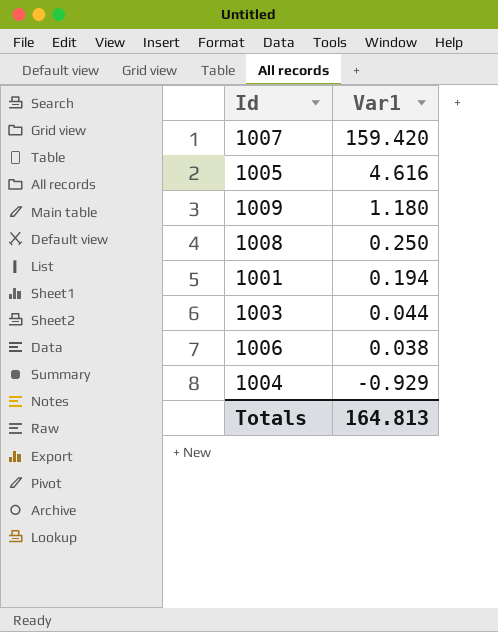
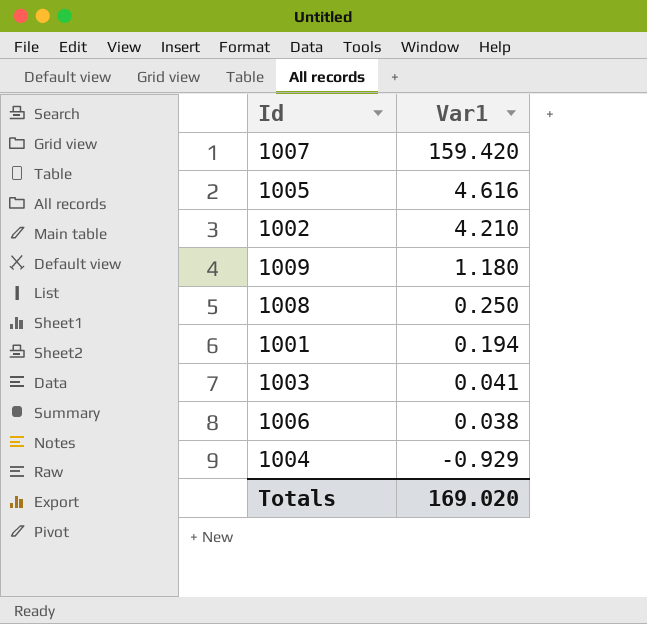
row 1002: none -> 4.210
1003 | Var1: 0.044 -> 0.041
Totals | Var1: 164.813 -> 169.020

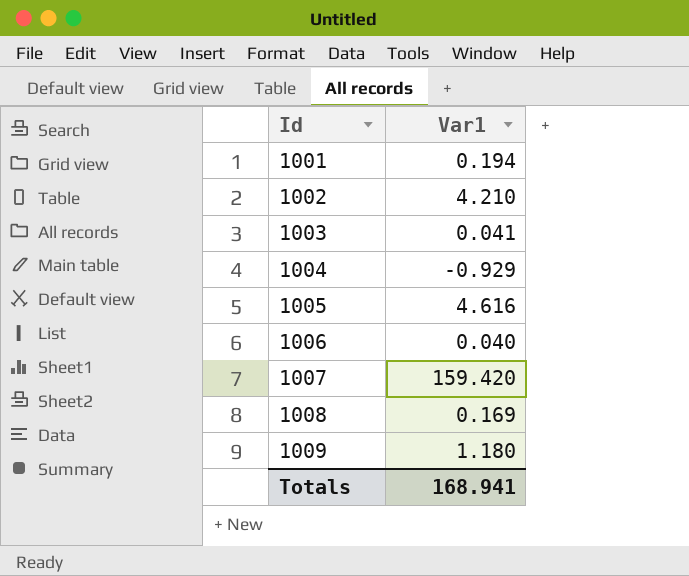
row order: Var1 descending -> Id ascending
1006 | Var1: 0.038 -> 0.040
1008 | Var1: 0.250 -> 0.169
Totals | Var1: 169.020 -> 168.941

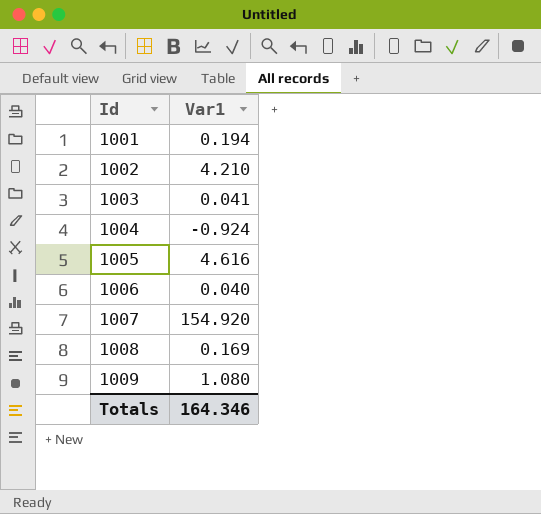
1004 | Var1: -0.929 -> -0.924
1007 | Var1: 159.420 -> 154.920
1009 | Var1: 1.180 -> 1.080
Totals | Var1: 168.941 -> 164.346

